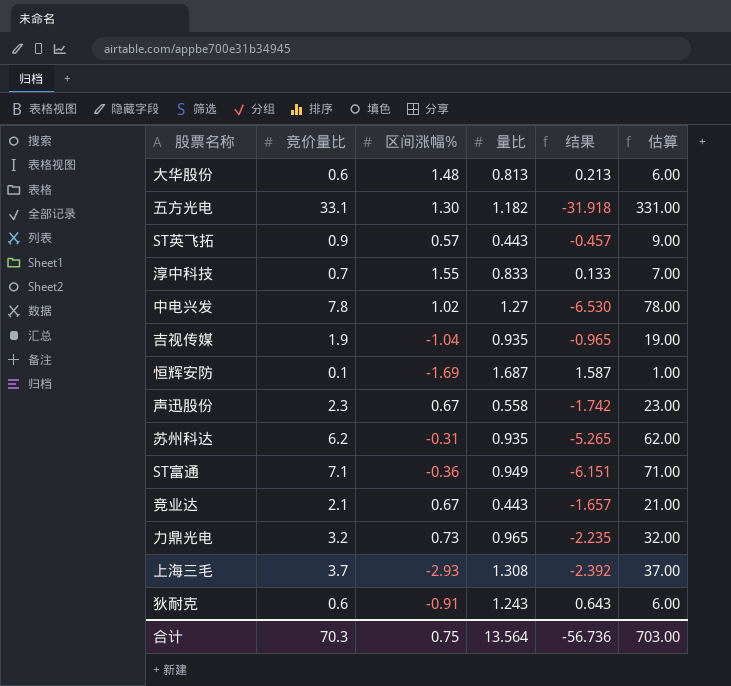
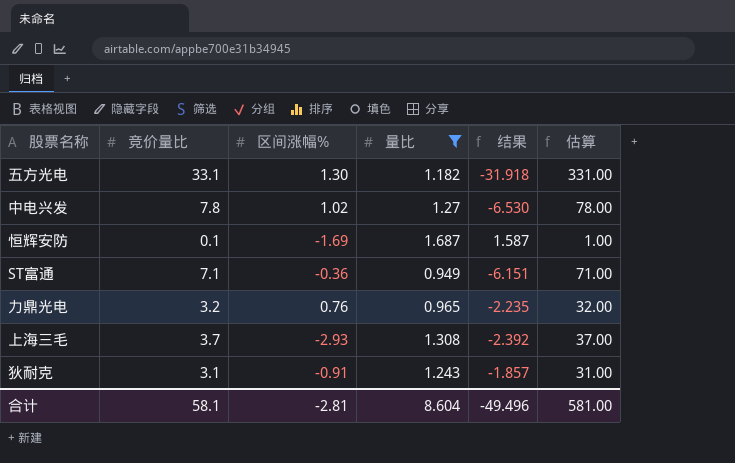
filter: none -> 量比 >= 0.949
力鼎光电 | 区间涨幅%: 0.73 -> 0.76
狄耐克 | 竞价量比: 0.6 -> 3.1
狄耐克 | 结果: 0.643 -> -1.857
狄耐克 | 估算: 6.00 -> 31.00
合计 | 竞价量比: 70.3 -> 58.1
合计 | 区间涨幅%: 0.75 -> -2.81
合计 | 量比: 13.564 -> 8.604
合计 | 结果: -56.736 -> -49.496
合计 | 估算: 703.00 -> 581.00

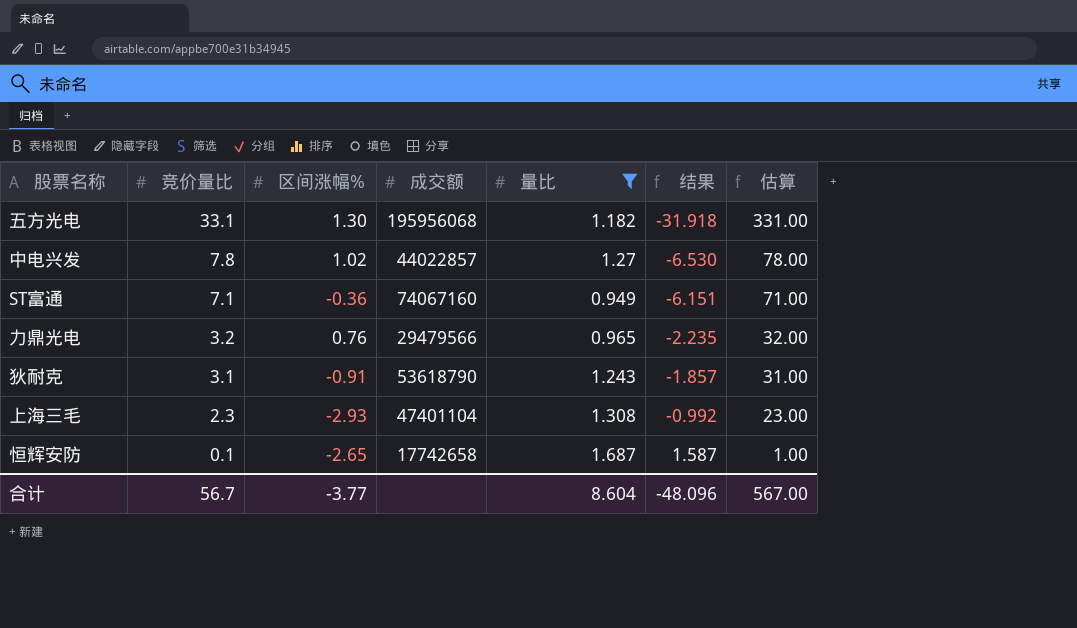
row order: none -> 竞价量比 descending
column 成交额 | position: none -> 4
上海三毛 | 竞价量比: 3.7 -> 2.3
上海三毛 | 结果: -2.392 -> -0.992
上海三毛 | 估算: 37.00 -> 23.00
恒辉安防 | 区间涨幅%: -1.69 -> -2.65
合计 | 竞价量比: 58.1 -> 56.7
合计 | 区间涨幅%: -2.81 -> -3.77
合计 | 结果: -49.496 -> -48.096
合计 | 估算: 581.00 -> 567.00

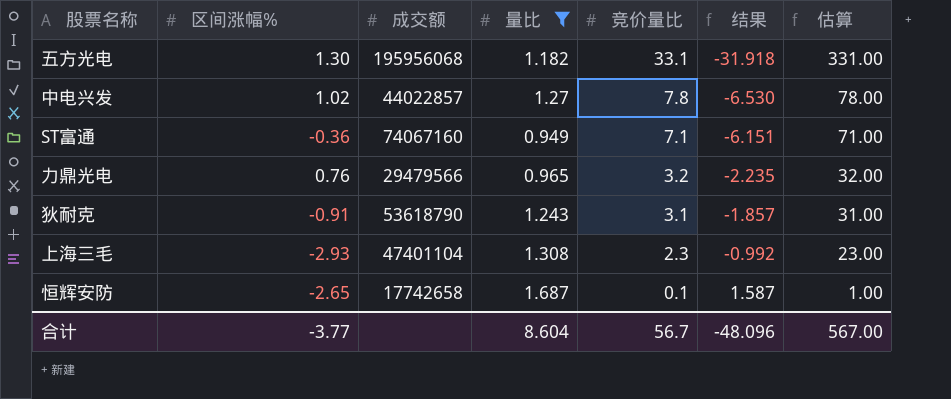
column 竞价量比 | position: 2 -> 5

